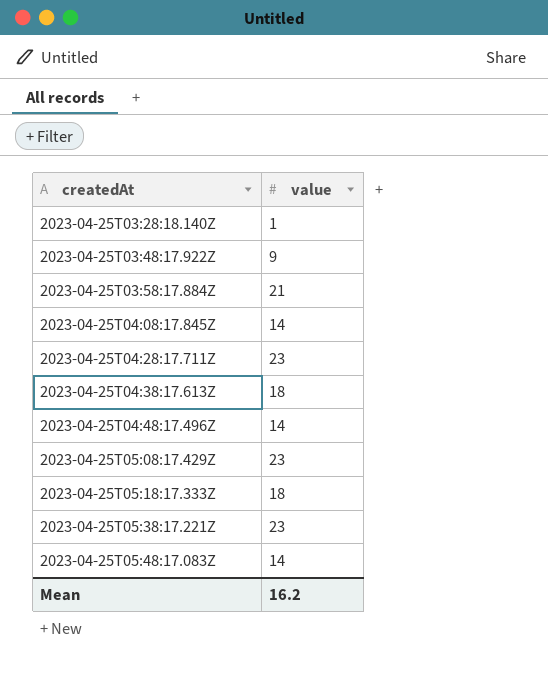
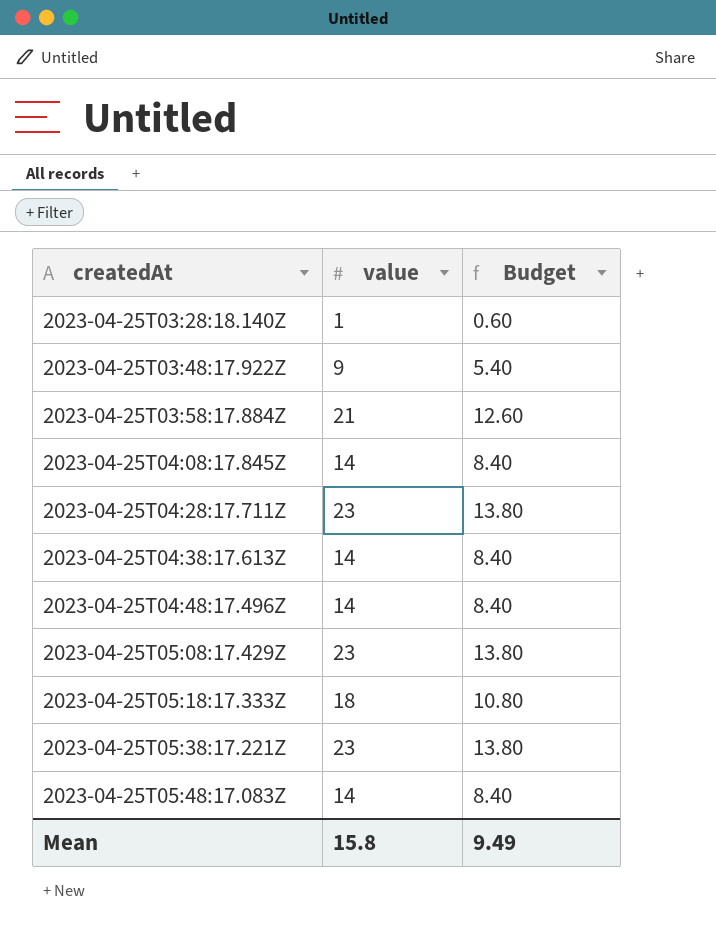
column Budget | formula: none -> [value] * 0.6
2023-04-25T04:38:17.613Z | value: 18 -> 14
Mean | value: 16.2 -> 15.8

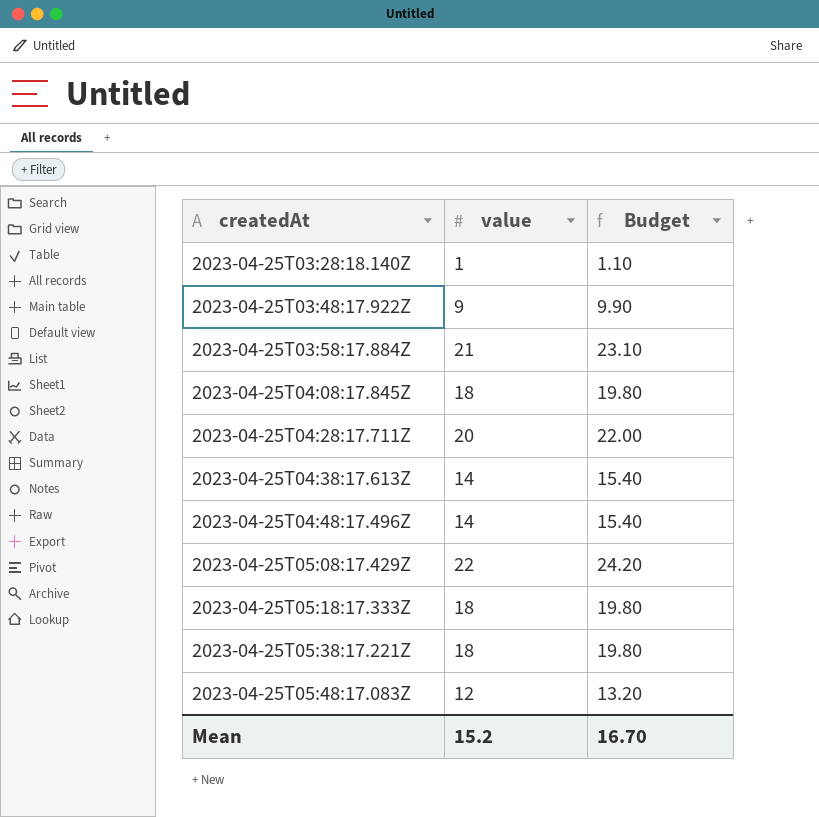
column Budget | formula: [value] * 0.6 -> [value] * 1.1
2023-04-25T04:08:17.845Z | value: 14 -> 18
2023-04-25T04:28:17.711Z | value: 23 -> 20
2023-04-25T05:08:17.429Z | value: 23 -> 22
2023-04-25T05:38:17.221Z | value: 23 -> 18
2023-04-25T05:48:17.083Z | value: 14 -> 12
Mean | value: 15.8 -> 15.2
Mean | Budget: 9.49 -> 16.70

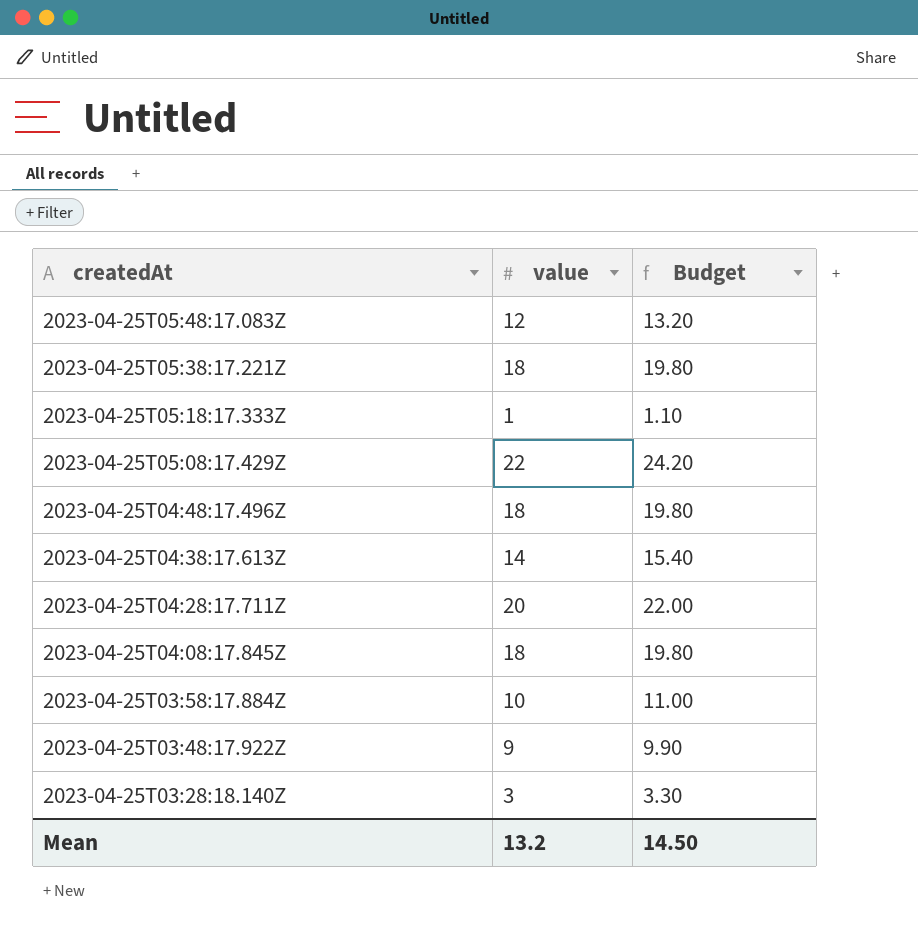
row order: createdAt ascending -> createdAt descending
2023-04-25T05:18:17.333Z | value: 18 -> 1
2023-04-25T05:18:17.333Z | Budget: 19.80 -> 1.10
2023-04-25T04:48:17.496Z | value: 14 -> 18
2023-04-25T04:48:17.496Z | Budget: 15.40 -> 19.80
2023-04-25T03:58:17.884Z | value: 21 -> 10
2023-04-25T03:58:17.884Z | Budget: 23.10 -> 11.00
2023-04-25T03:28:18.140Z | value: 1 -> 3
2023-04-25T03:28:18.140Z | Budget: 1.10 -> 3.30
Mean | value: 15.2 -> 13.2
Mean | Budget: 16.70 -> 14.50

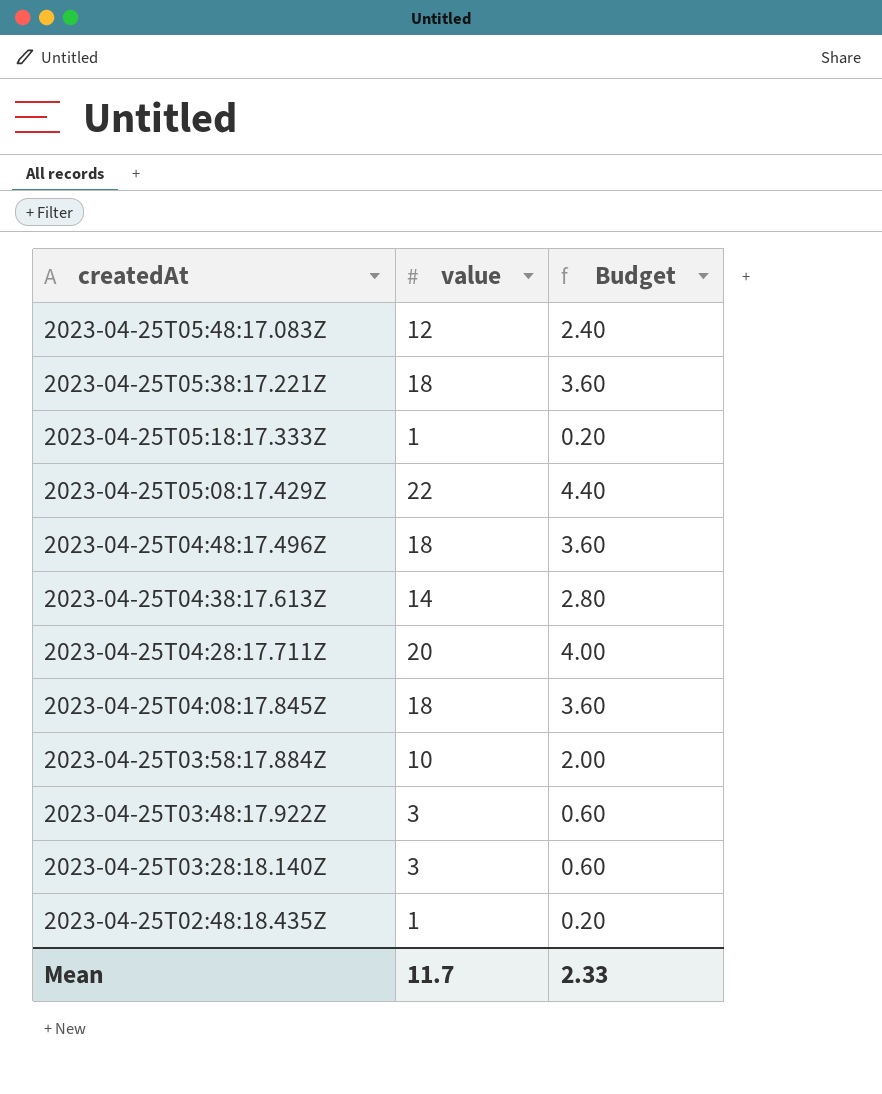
column Budget | formula: [value] * 1.1 -> [value] * 0.2
2023-04-25T03:48:17.922Z | value: 9 -> 3
row 2023-04-25T02:48:18.435Z: none -> 1 | 0.20
Mean | value: 13.2 -> 11.7
Mean | Budget: 14.50 -> 2.33

